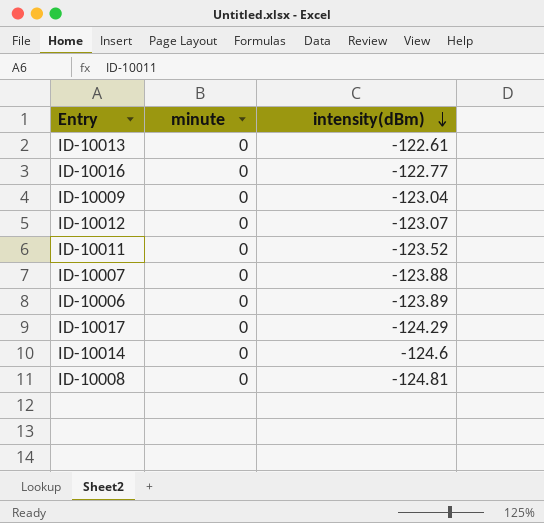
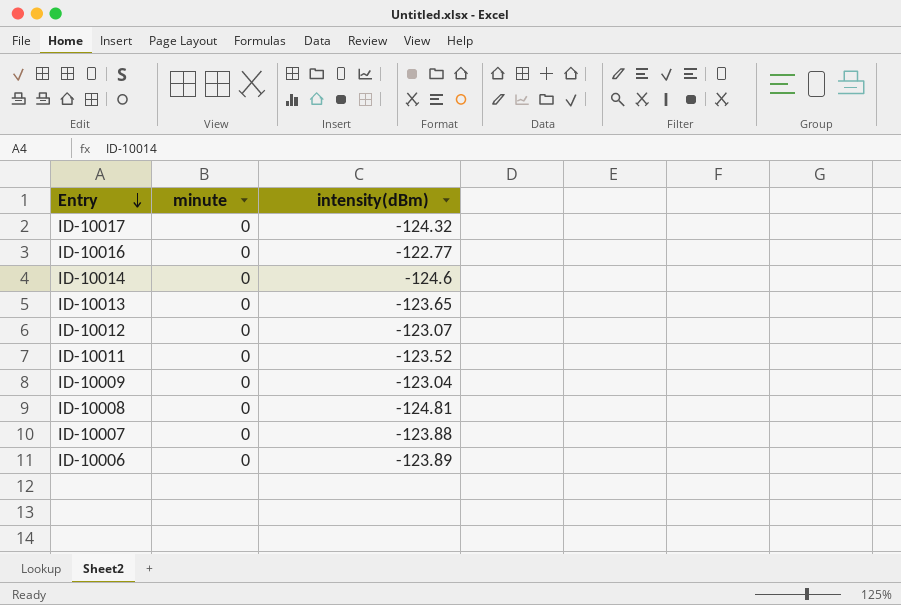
row order: intensity(dBm) descending -> Entry descending
ID-10017 | intensity(dBm): -124.29 -> -124.32
ID-10013 | intensity(dBm): -122.61 -> -123.65

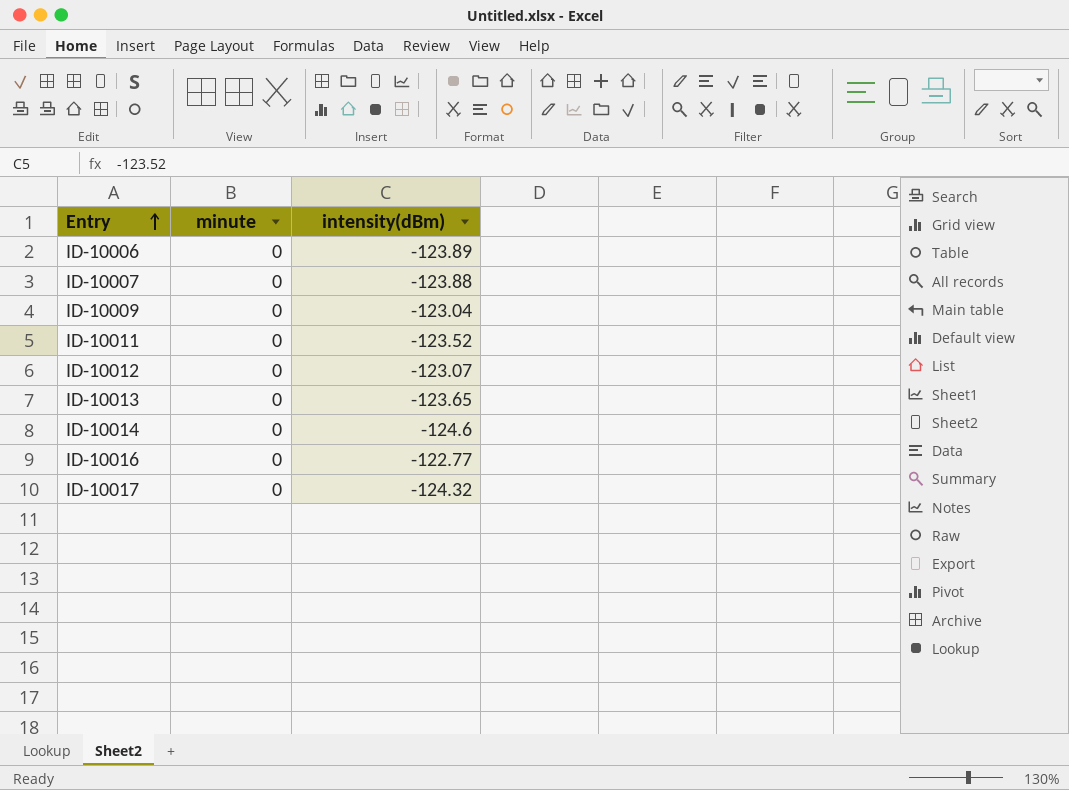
row order: Entry descending -> Entry ascending
row ID-10008: 0 | -124.81 -> none

